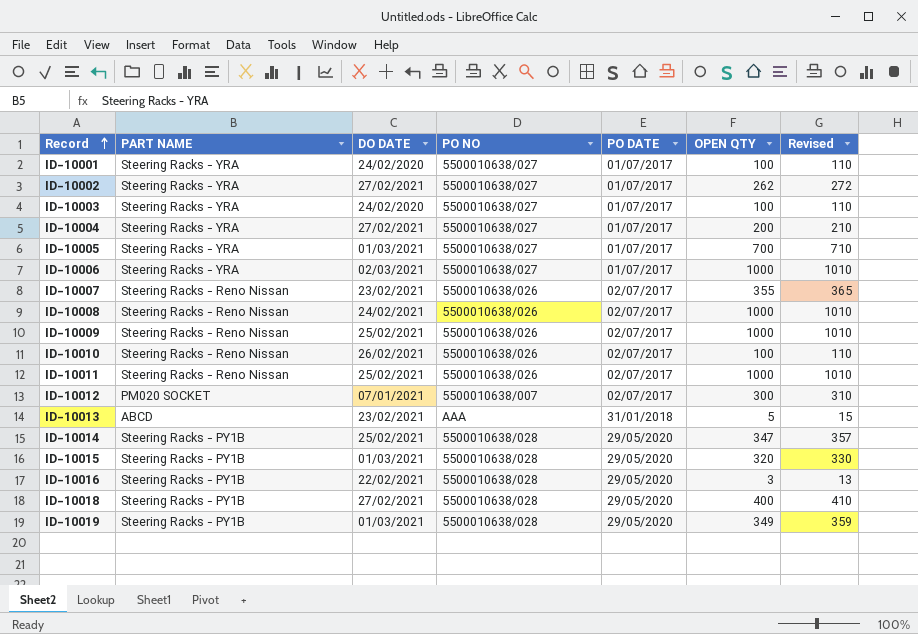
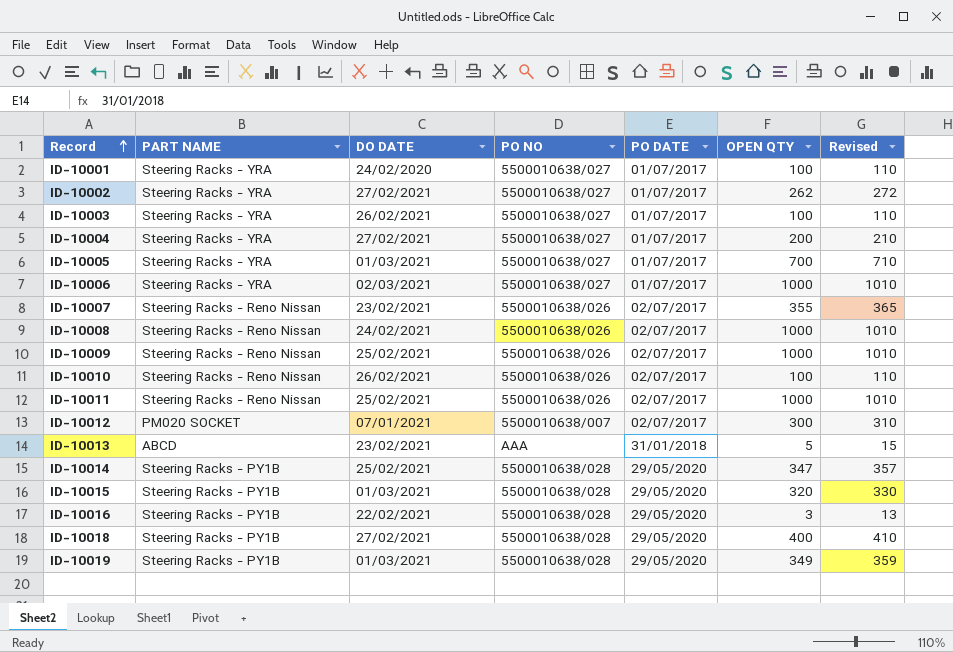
ID-10003 | DO DATE: 24/02/2020 -> 26/02/2021

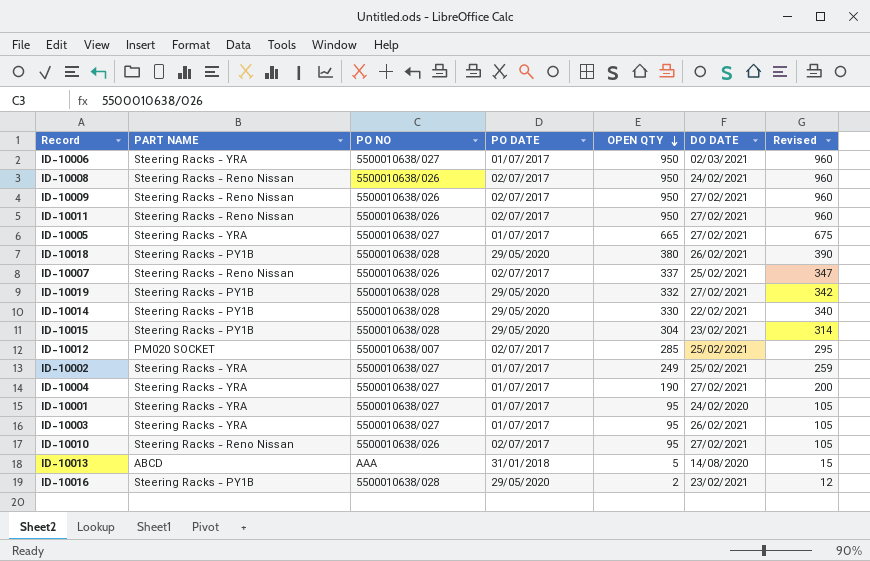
row order: Record ascending -> OPEN QTY descending
column DO DATE | position: 3 -> 6
ID-10006 | OPEN QTY: 1000 -> 950
ID-10006 | Revised: 1010 -> 960
ID-10008 | OPEN QTY: 1000 -> 950
ID-10008 | Revised: 1010 -> 960
ID-10009 | OPEN QTY: 1000 -> 950
ID-10009 | DO DATE: 25/02/2021 -> 27/02/2021
ID-10009 | Revised: 1010 -> 960
ID-10011 | OPEN QTY: 1000 -> 950
ID-10011 | DO DATE: 25/02/2021 -> 27/02/2021
ID-10011 | Revised: 1010 -> 960
ID-10005 | OPEN QTY: 700 -> 665
ID-10005 | DO DATE: 01/03/2021 -> 27/02/2021
ID-10005 | Revised: 710 -> 675
ID-10018 | OPEN QTY: 400 -> 380
ID-10018 | DO DATE: 27/02/2021 -> 26/02/2021
ID-10018 | Revised: 410 -> 390
ID-10007 | OPEN QTY: 355 -> 337
ID-10007 | DO DATE: 23/02/2021 -> 25/02/2021
ID-10007 | Revised: 365 -> 347
ID-10019 | OPEN QTY: 349 -> 332
ID-10019 | DO DATE: 01/03/2021 -> 27/02/2021
ID-10019 | Revised: 359 -> 342
ID-10014 | OPEN QTY: 347 -> 330
ID-10014 | DO DATE: 25/02/2021 -> 22/02/2021
ID-10014 | Revised: 357 -> 340
ID-10015 | OPEN QTY: 320 -> 304
ID-10015 | DO DATE: 01/03/2021 -> 23/02/2021
ID-10015 | Revised: 330 -> 314
ID-10012 | OPEN QTY: 300 -> 285
ID-10012 | DO DATE: 07/01/2021 -> 25/02/2021
ID-10012 | Revised: 310 -> 295
ID-10002 | OPEN QTY: 262 -> 249
ID-10002 | DO DATE: 27/02/2021 -> 25/02/2021
ID-10002 | Revised: 272 -> 259
ID-10004 | OPEN QTY: 200 -> 190
ID-10004 | Revised: 210 -> 200
ID-10001 | OPEN QTY: 100 -> 95
ID-10001 | Revised: 110 -> 105
ID-10003 | OPEN QTY: 100 -> 95
ID-10003 | Revised: 110 -> 105
ID-10010 | OPEN QTY: 100 -> 95
ID-10010 | DO DATE: 26/02/2021 -> 27/02/2021
ID-10010 | Revised: 110 -> 105
ID-10013 | DO DATE: 23/02/2021 -> 14/08/2020
ID-10016 | OPEN QTY: 3 -> 2
ID-10016 | DO DATE: 22/02/2021 -> 23/02/2021
ID-10016 | Revised: 13 -> 12

